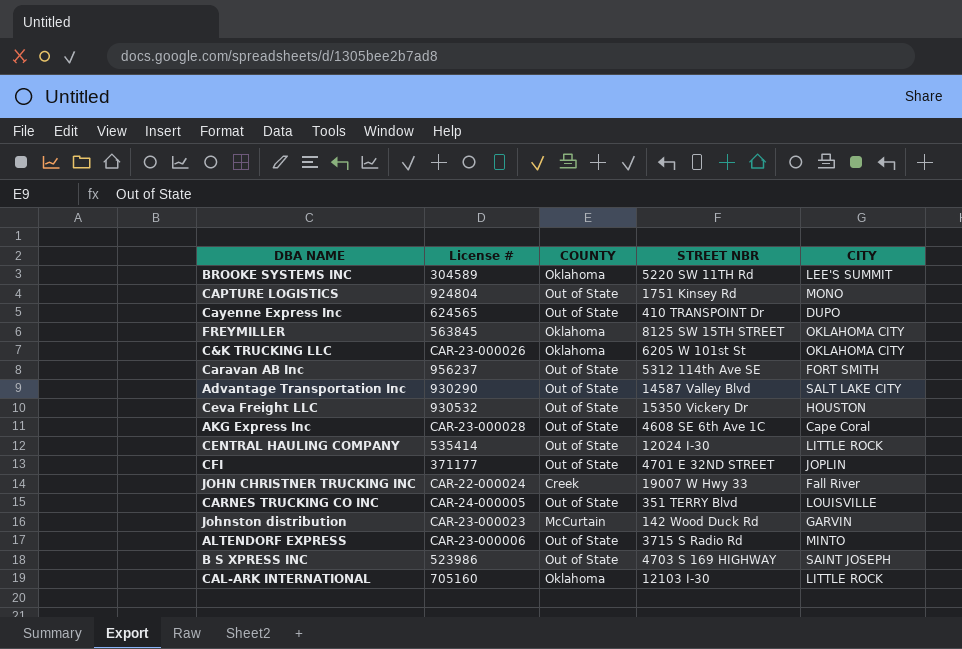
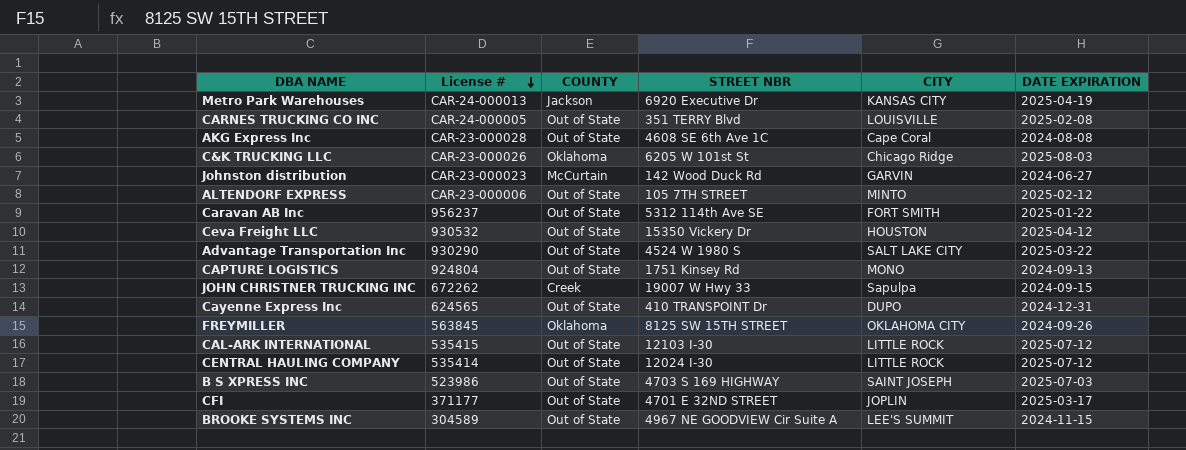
row order: none -> License # descending
column DATE EXPIRATION | position: none -> 6
row Metro Park Warehouses: none -> CAR-24-000013 | Jackson | 6920 Executive Dr | KANSAS CITY | 2025-04-19
C&K TRUCKING LLC | CITY: OKLAHOMA CITY -> Chicago Ridge
ALTENDORF EXPRESS | STREET NBR: 3715 S Radio Rd -> 105 7TH STREET
Advantage Transportation Inc | STREET NBR: 14587 Valley Blvd -> 4524 W 1980 S
JOHN CHRISTNER TRUCKING INC | License #: CAR-22-000024 -> 672262
JOHN CHRISTNER TRUCKING INC | CITY: Fall River -> Sapulpa
CAL-ARK INTERNATIONAL | License #: 705160 -> 535415
CAL-ARK INTERNATIONAL | COUNTY: Oklahoma -> Out of State
BROOKE SYSTEMS INC | COUNTY: Oklahoma -> Out of State
BROOKE SYSTEMS INC | STREET NBR: 5220 SW 11TH Rd -> 4967 NE GOODVIEW Cir Suite A

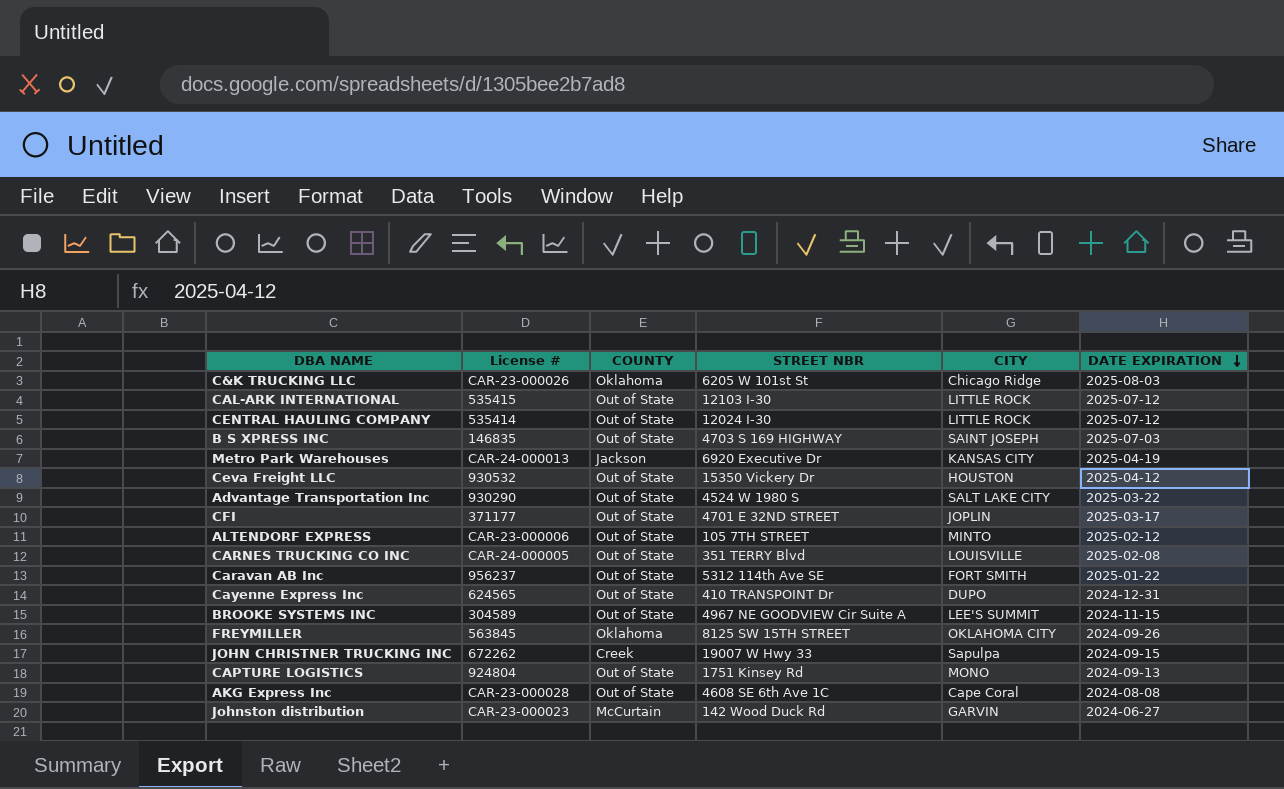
row order: License # descending -> DATE EXPIRATION descending
B S XPRESS INC | License #: 523986 -> 146835

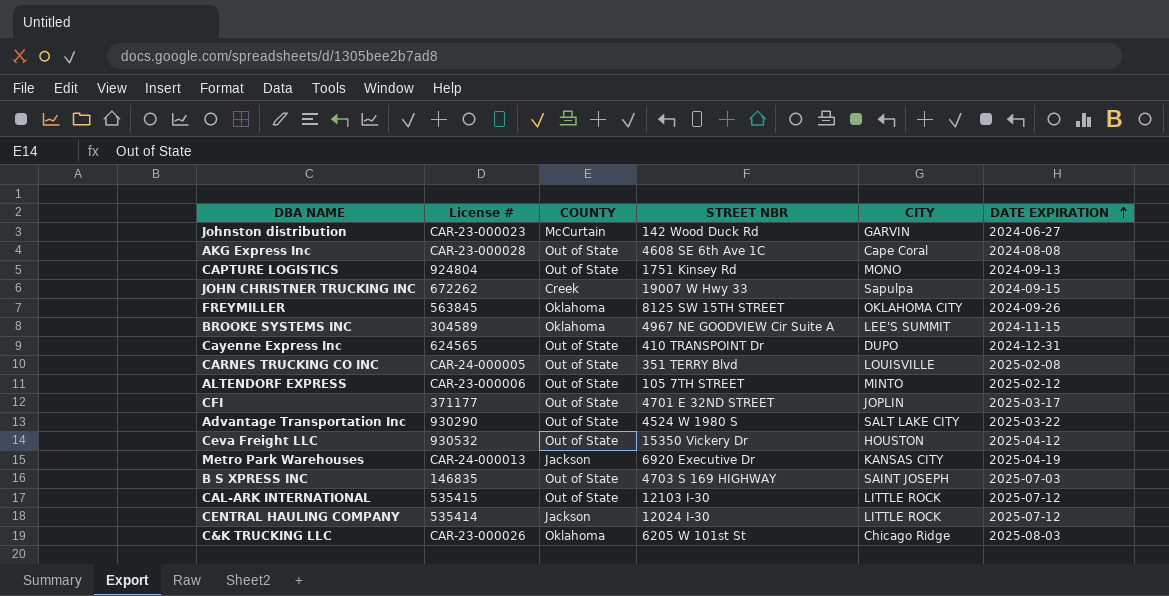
row order: DATE EXPIRATION descending -> DATE EXPIRATION ascending
row Caravan AB Inc: 956237 | Out of State | 5312 114th Ave SE | FORT SMITH | 2025-01-22 -> none
BROOKE SYSTEMS INC | COUNTY: Out of State -> Oklahoma
CENTRAL HAULING COMPANY | COUNTY: Out of State -> Jackson

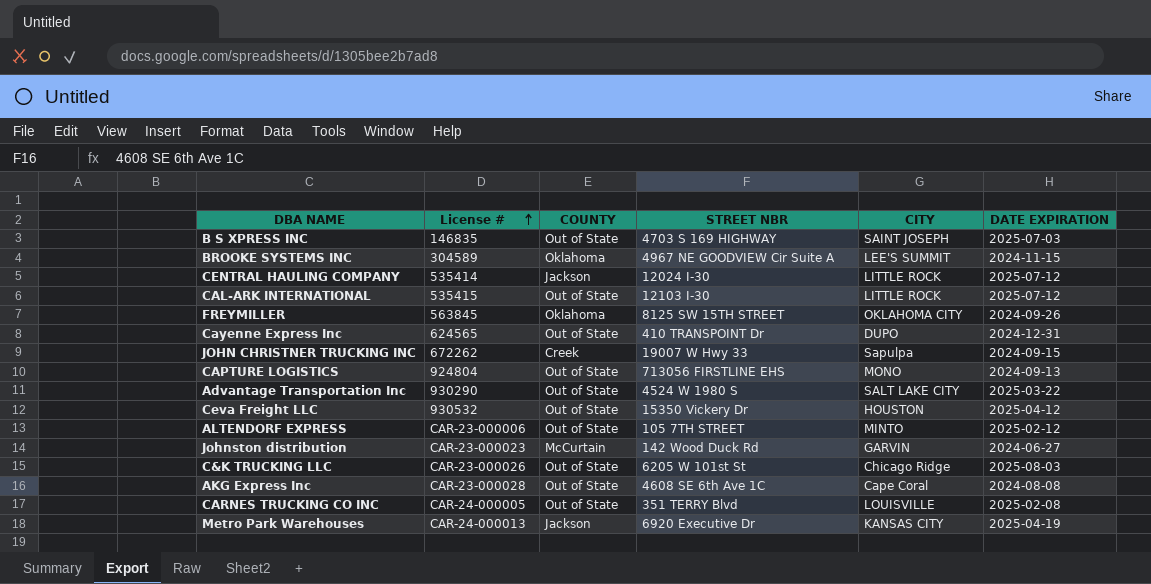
row order: DATE EXPIRATION ascending -> License # ascending
row CFI: 371177 | Out of State | 4701 E 32ND STREET | JOPLIN | 2025-03-17 -> none
CAPTURE LOGISTICS | STREET NBR: 1751 Kinsey Rd -> 713056 FIRSTLINE EHS
C&K TRUCKING LLC | COUNTY: Oklahoma -> Out of State

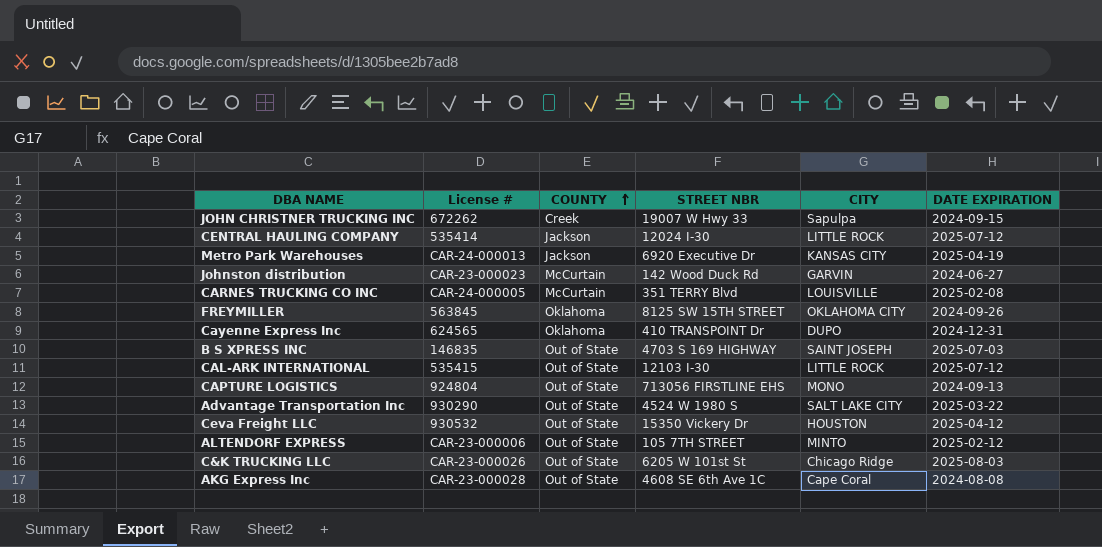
row order: License # ascending -> COUNTY ascending
row BROOKE SYSTEMS INC: 304589 | Oklahoma | 4967 NE GOODVIEW Cir Suite A | LEE'S SUMMIT | 2024-11-15 -> none
CARNES TRUCKING CO INC | COUNTY: Out of State -> McCurtain
Cayenne Express Inc | COUNTY: Out of State -> Oklahoma

